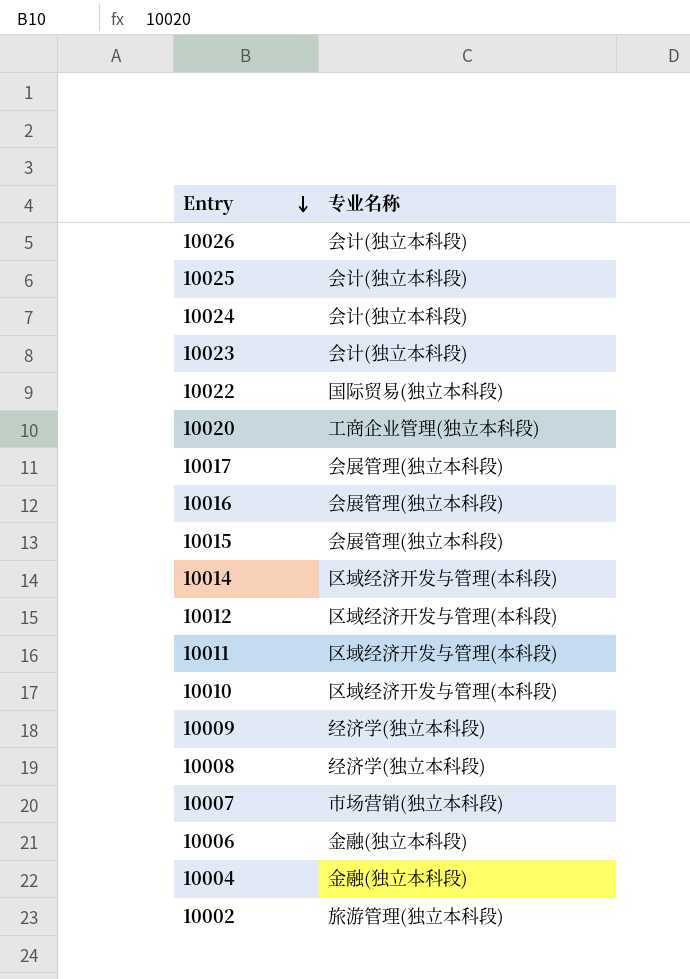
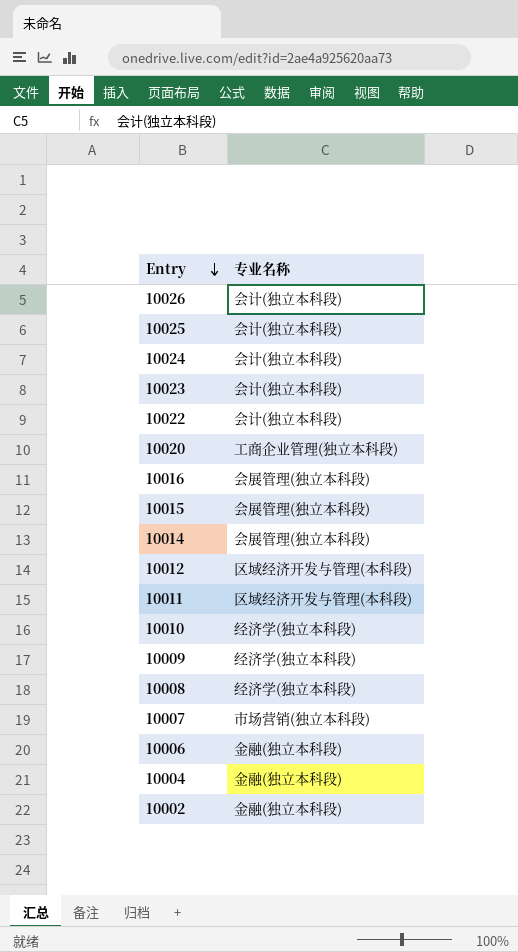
row 10017: 会展管理(独立本科段) -> none
10022 | 专业名称: 国际贸易(独立本科段) -> 会计(独立本科段)
10014 | 专业名称: 区域经济开发与管理(本科段) -> 会展管理(独立本科段)
10010 | 专业名称: 区域经济开发与管理(本科段) -> 经济学(独立本科段)
10002 | 专业名称: 旅游管理(独立本科段) -> 金融(独立本科段)

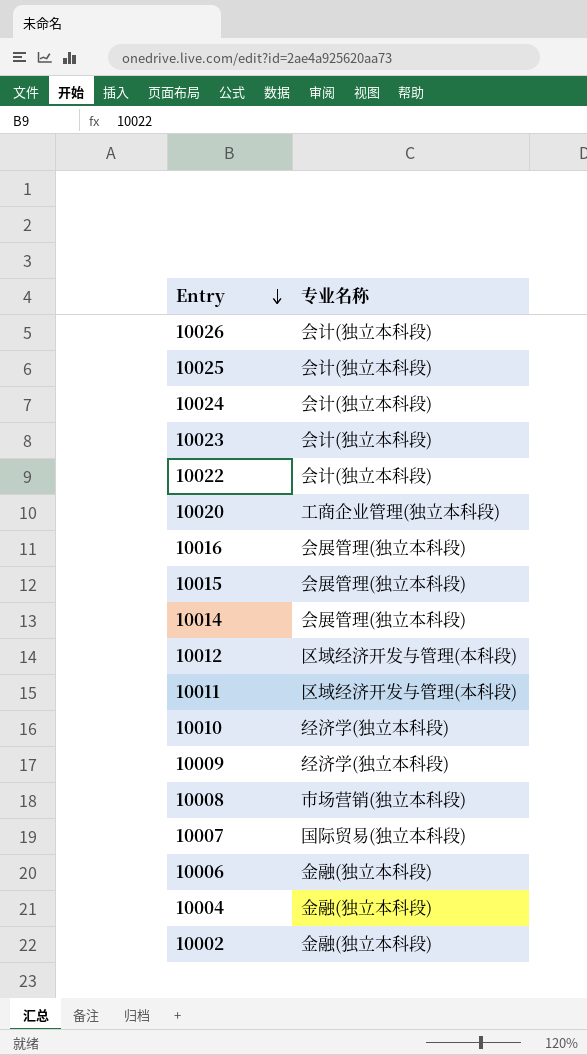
10008 | 专业名称: 经济学(独立本科段) -> 市场营销(独立本科段)
10007 | 专业名称: 市场营销(独立本科段) -> 国际贸易(独立本科段)

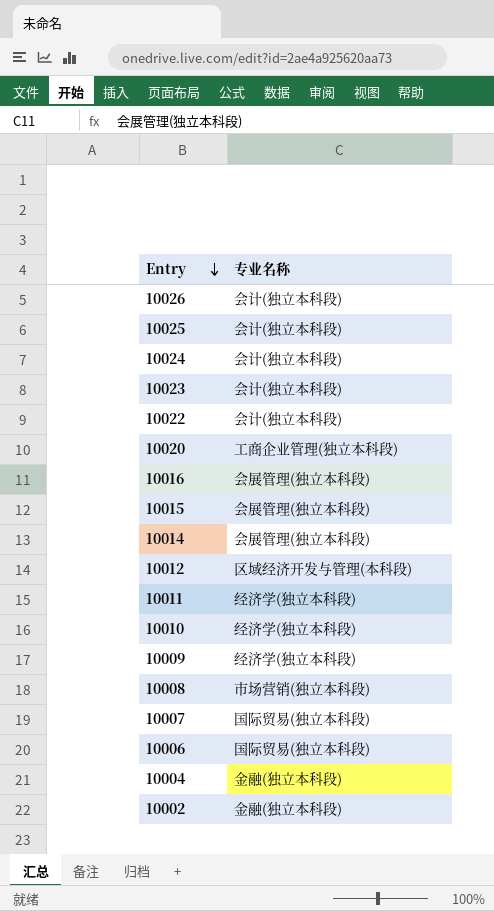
10011 | 专业名称: 区域经济开发与管理(本科段) -> 经济学(独立本科段)
10006 | 专业名称: 金融(独立本科段) -> 国际贸易(独立本科段)

